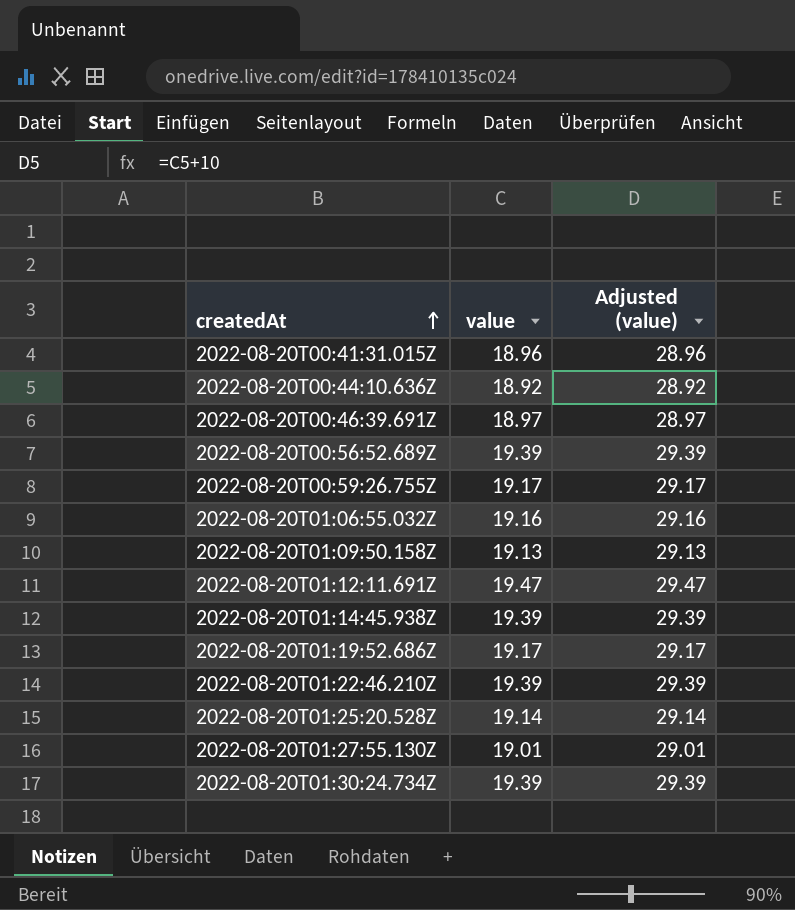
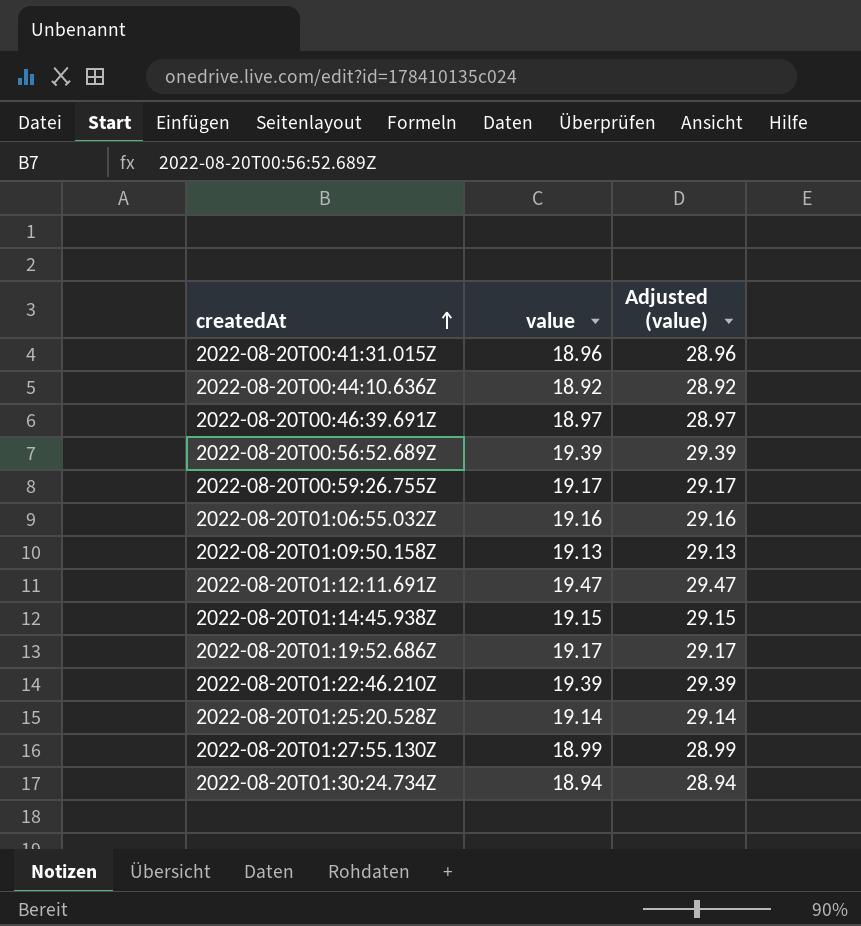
2022-08-20T01:14:45.938Z | value: 19.39 -> 19.15
2022-08-20T01:14:45.938Z | Adjusted (value): 29.39 -> 29.15
2022-08-20T01:27:55.130Z | value: 19.01 -> 18.99
2022-08-20T01:27:55.130Z | Adjusted (value): 29.01 -> 28.99
2022-08-20T01:30:24.734Z | value: 19.39 -> 18.94
2022-08-20T01:30:24.734Z | Adjusted (value): 29.39 -> 28.94

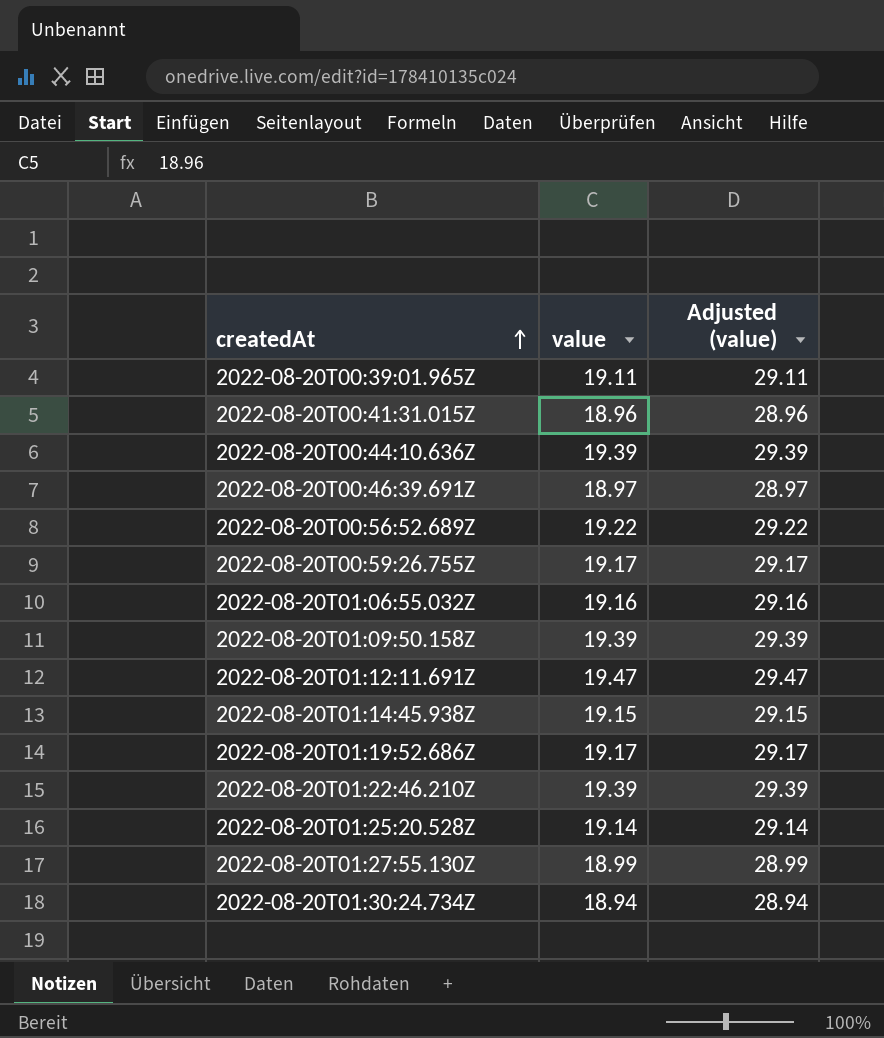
row 2022-08-20T00:39:01.965Z: none -> 19.11 | 29.11
2022-08-20T00:44:10.636Z | value: 18.92 -> 19.39
2022-08-20T00:44:10.636Z | Adjusted (value): 28.92 -> 29.39
2022-08-20T00:56:52.689Z | value: 19.39 -> 19.22
2022-08-20T00:56:52.689Z | Adjusted (value): 29.39 -> 29.22
2022-08-20T01:09:50.158Z | value: 19.13 -> 19.39
2022-08-20T01:09:50.158Z | Adjusted (value): 29.13 -> 29.39

